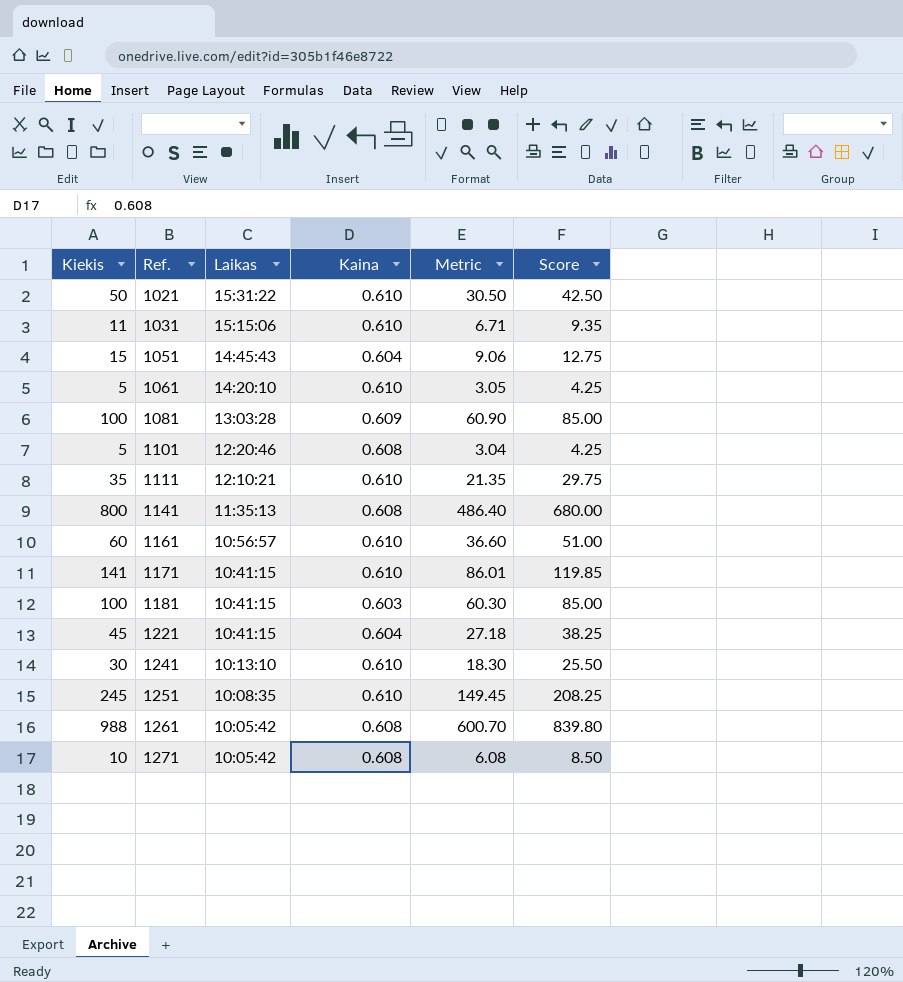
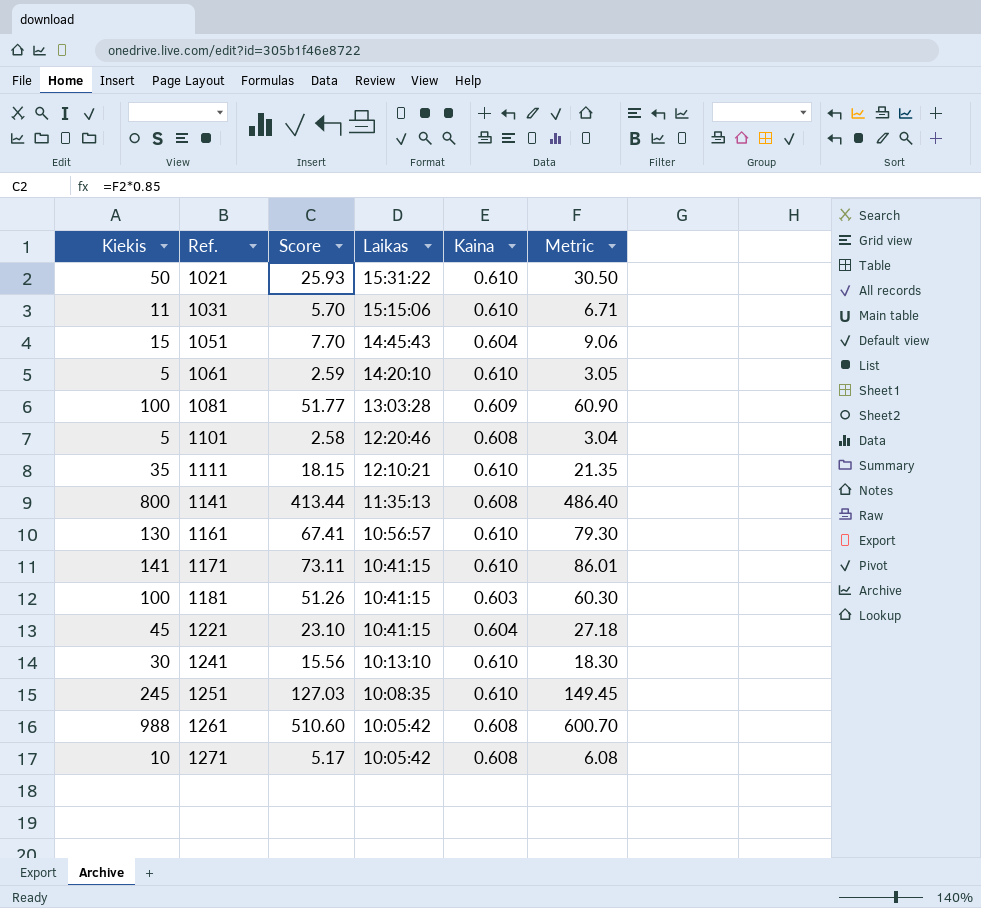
column Score | formula: [Kiekis] * 0.85 -> [Metric] * 0.85
column Score | position: 6 -> 3
1161 | Kiekis: 60 -> 130
1161 | Metric: 36.60 -> 79.30

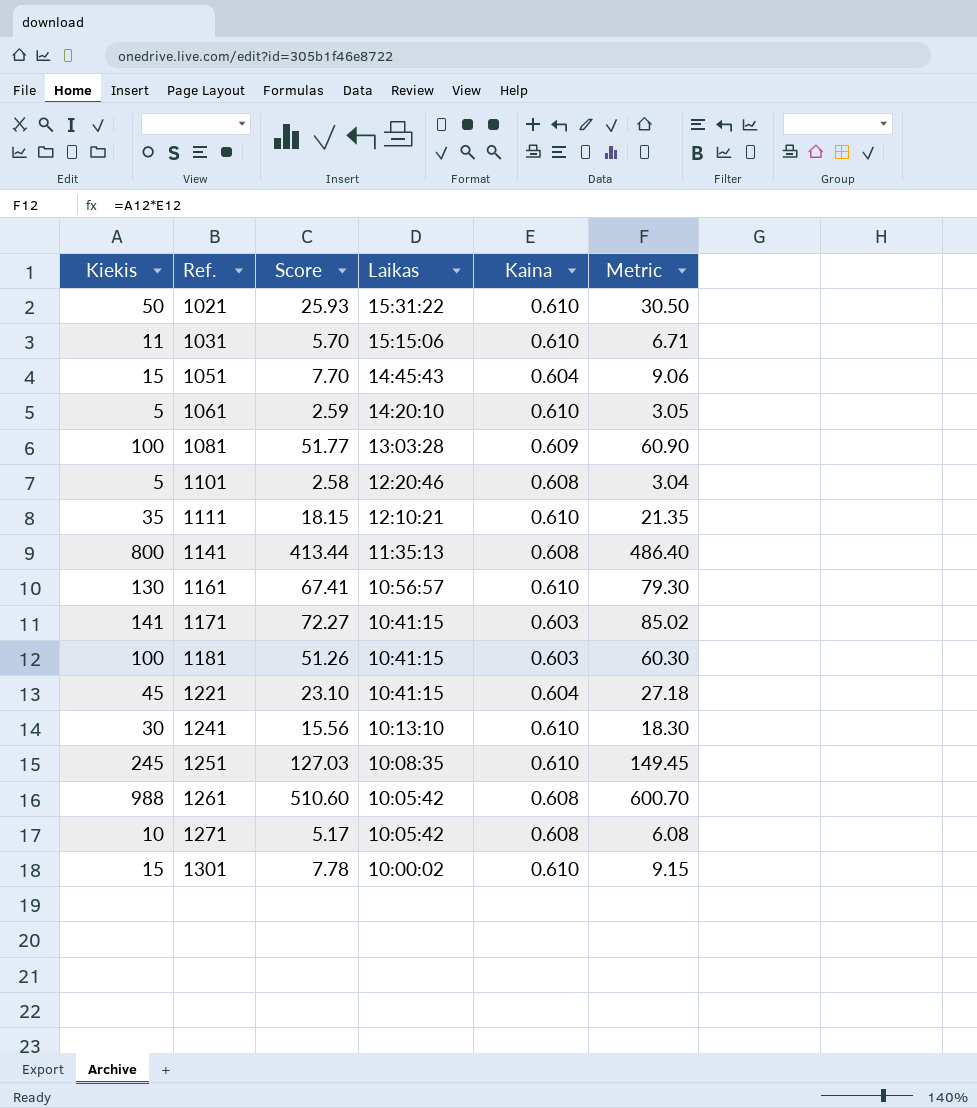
1171 | Score: 73.11 -> 72.27
1171 | Kaina: 0.610 -> 0.603
1171 | Metric: 86.01 -> 85.02
row 1301: none -> 15 | 7.78 | 10:00:02 | 0.610 | 9.15

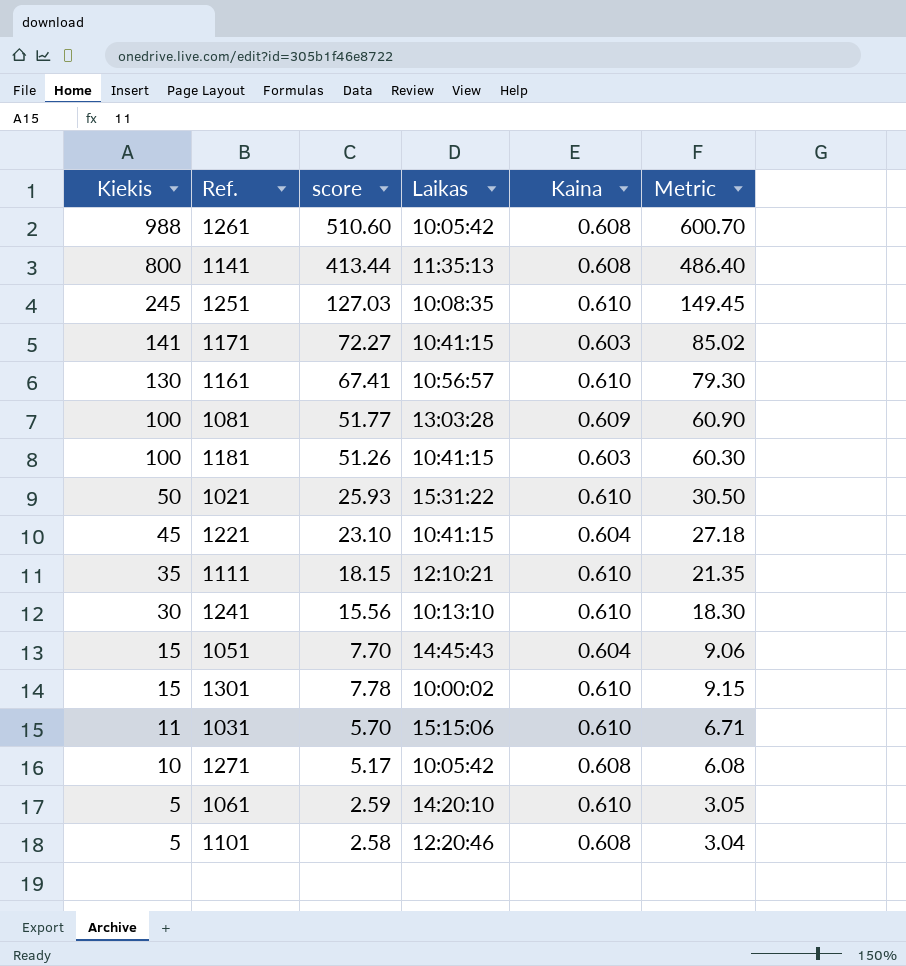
row order: Ref. ascending -> Kiekis descending
column name: Score -> score

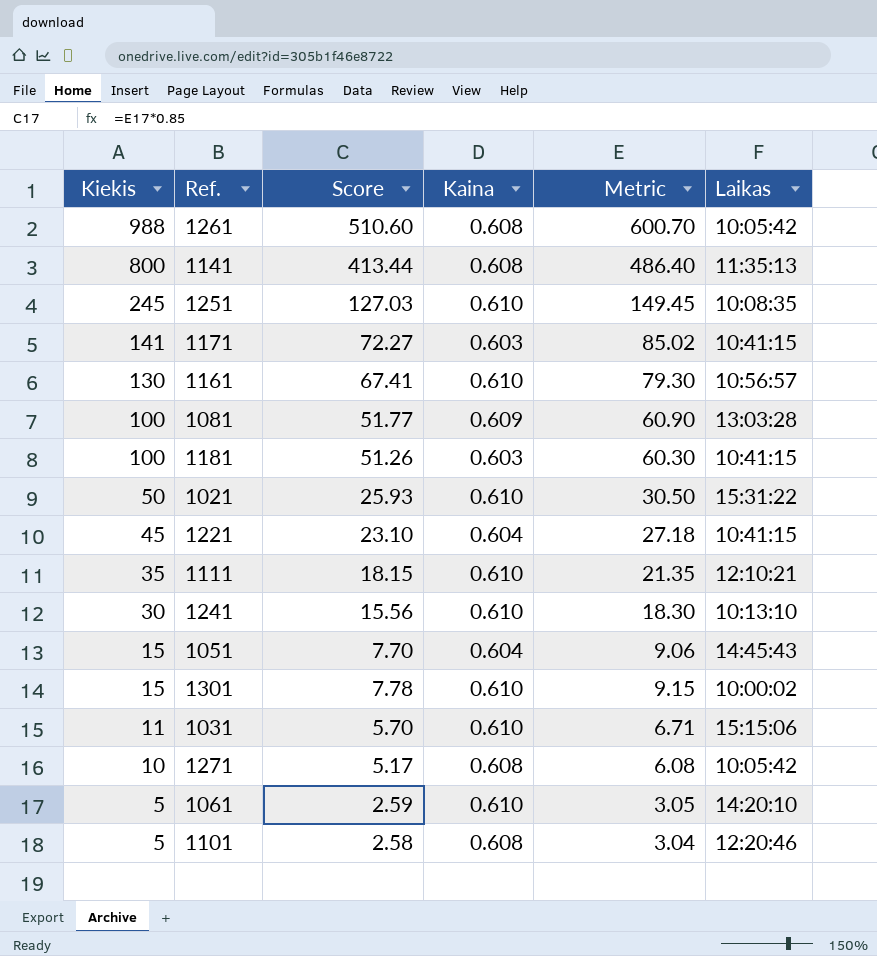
column name: score -> Score
column Laikas | position: 4 -> 6

